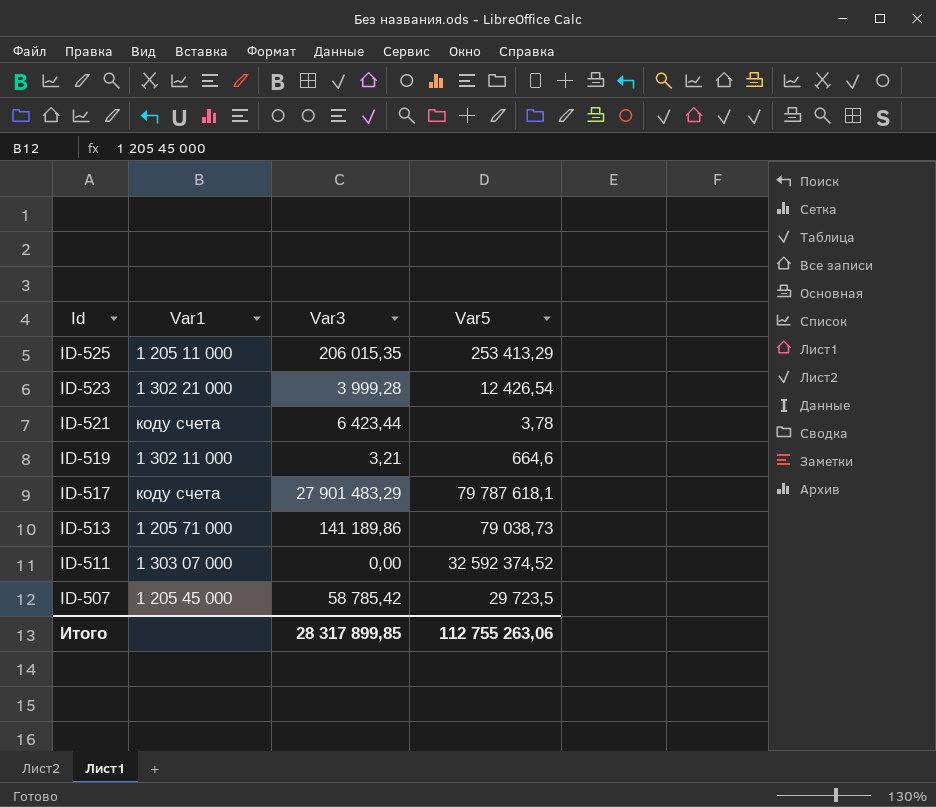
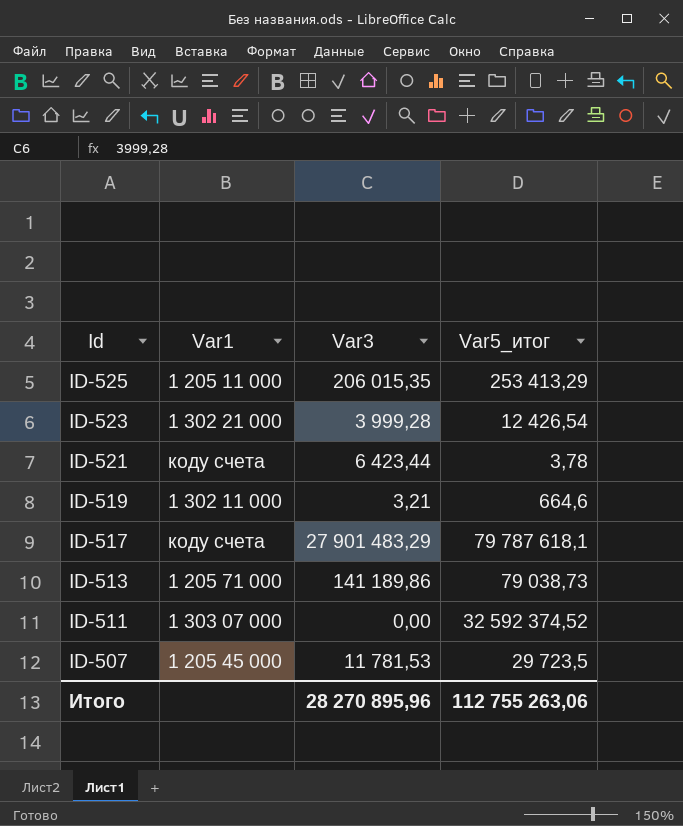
column name: Var5 -> Var5_итог
ID-507 | Var3: 58 785,42 -> 11 781,53
Итого | Var3: 28 317 899,85 -> 28 270 895,96

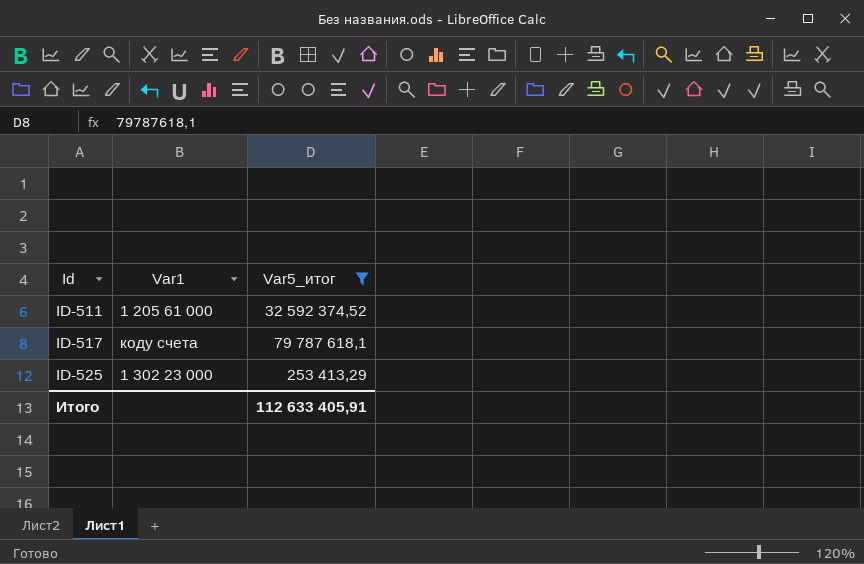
filter: none -> Var5_итог >= 253 413,29
row order: Id descending -> Id ascending
column Var3 | position: 3 -> none
ID-511 | Var1: 1 303 07 000 -> 1 205 61 000
ID-525 | Var1: 1 205 11 000 -> 1 302 23 000
Итого | Var5_итог: 112 755 263,06 -> 112 633 405,91

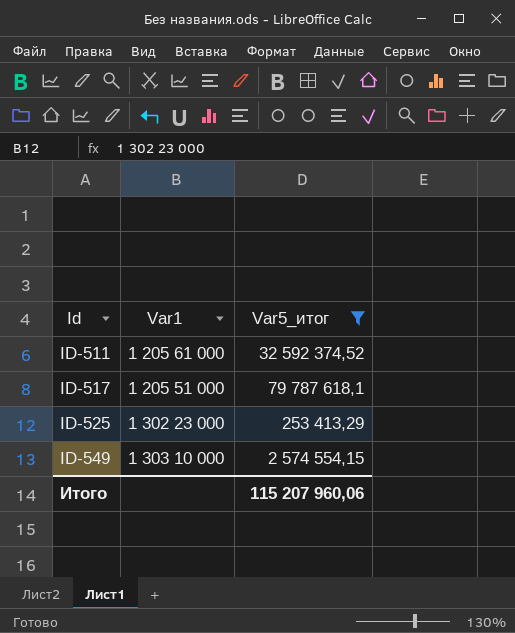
ID-517 | Var1: коду счета -> 1 205 51 000
row ID-549: none -> 1 303 10 000 | 2 574 554,15
Итого | Var5_итог: 112 633 405,91 -> 115 207 960,06

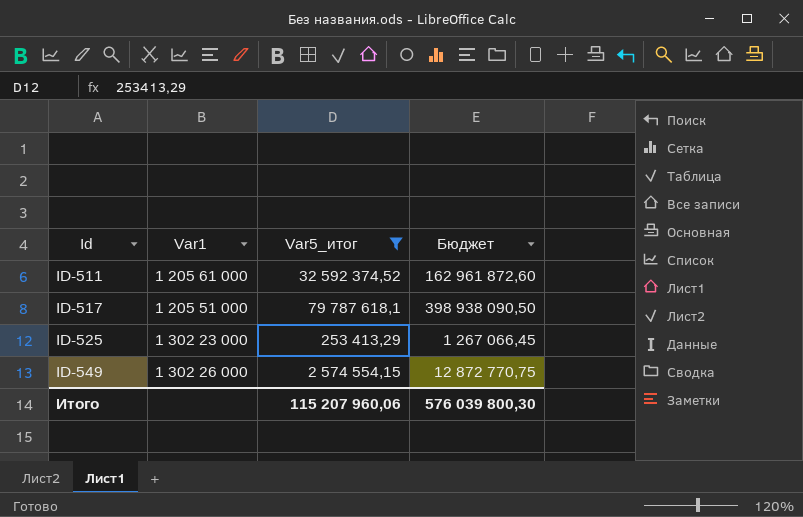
column Бюджет | formula: none -> [Var5_итог] * 5
ID-549 | Var1: 1 303 10 000 -> 1 302 26 000

